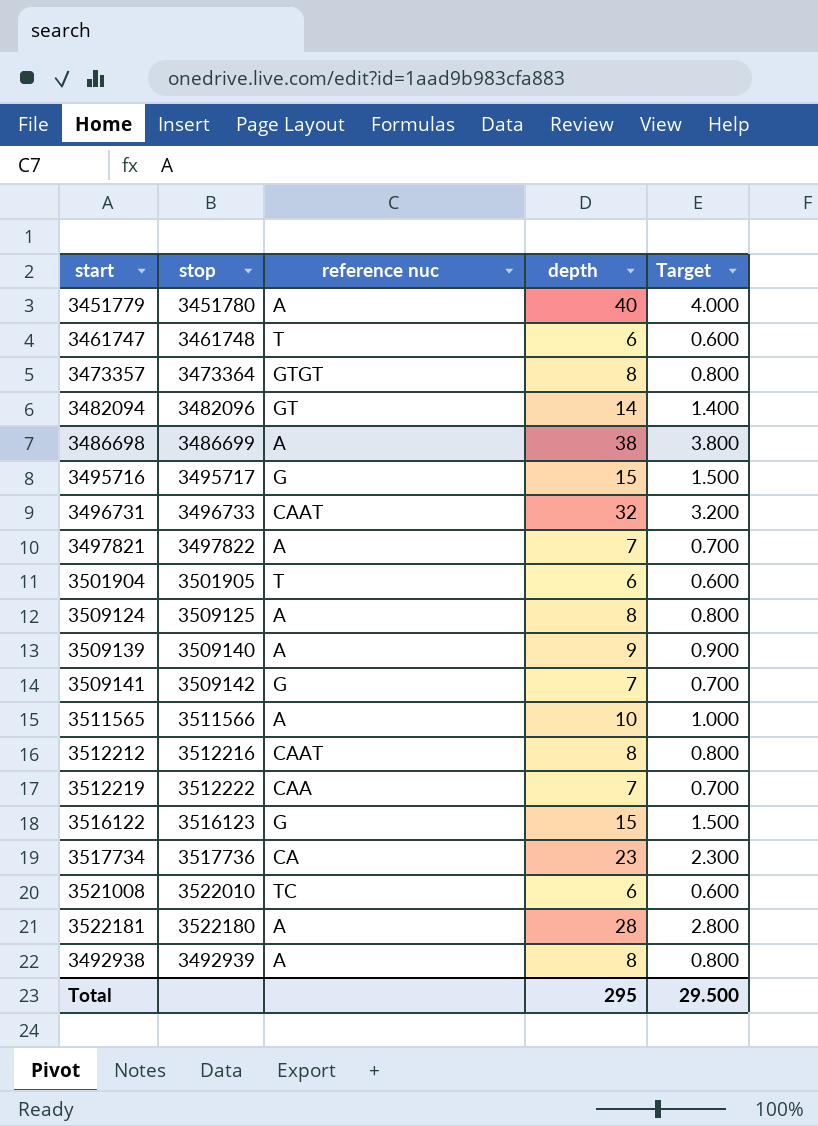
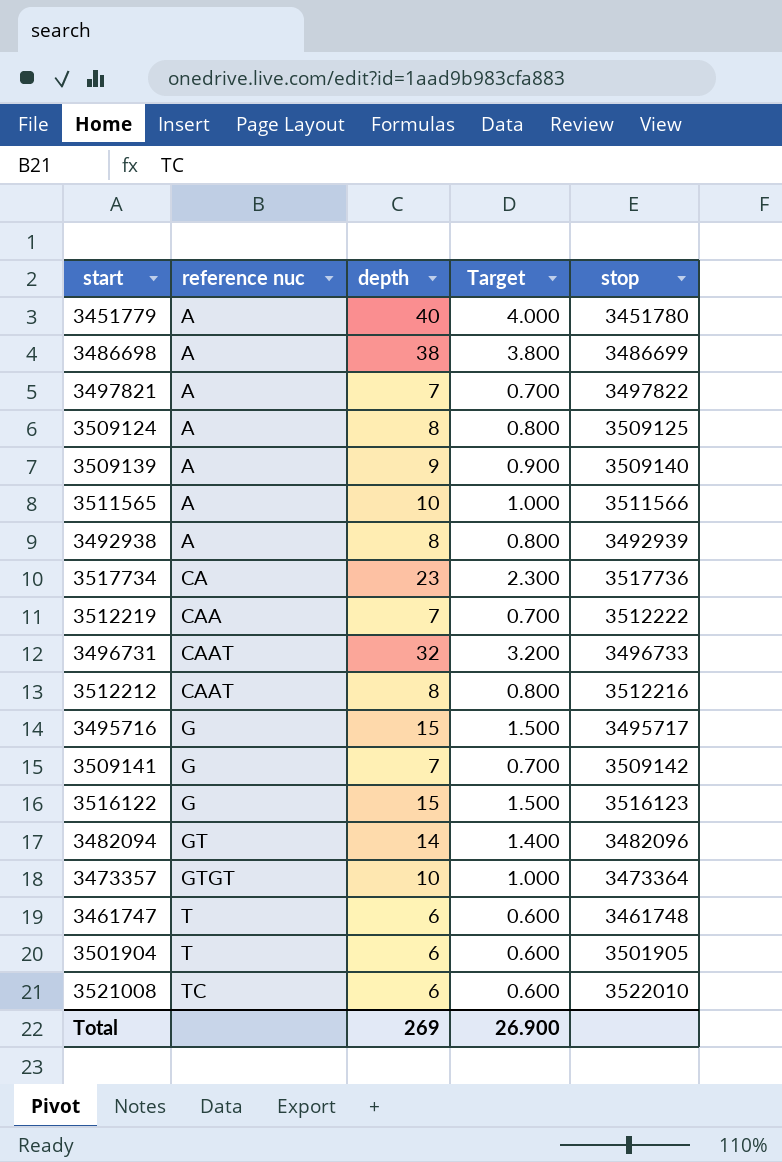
row order: none -> reference nuc ascending
column stop | position: 2 -> 5
row 3522181: 3522180 | A | 28 | 2.800 -> none
3473357 | depth: 8 -> 10
3473357 | Target: 0.800 -> 1.000
Total | depth: 295 -> 269
Total | Target: 29.500 -> 26.900

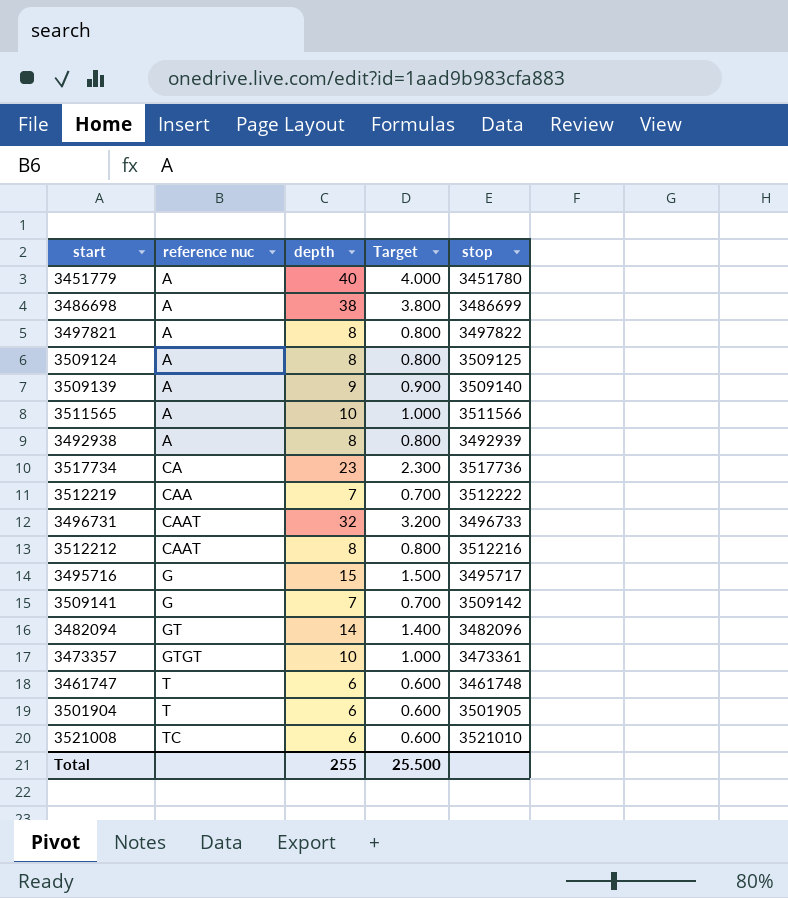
row 3516122: G | 15 | 1.500 | 3516123 -> none
3497821 | depth: 7 -> 8
3497821 | Target: 0.700 -> 0.800
3473357 | stop: 3473364 -> 3473361
3521008 | stop: 3522010 -> 3521010
Total | depth: 269 -> 255
Total | Target: 26.900 -> 25.500

